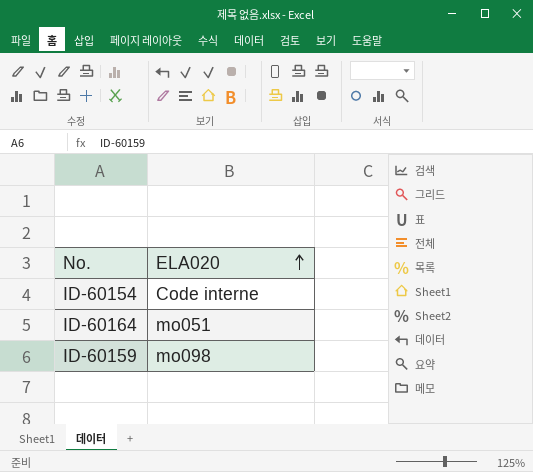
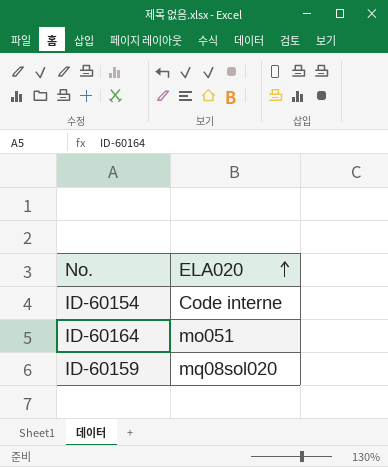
ID-60159 | ELA020: mo098 -> mq08sol020

